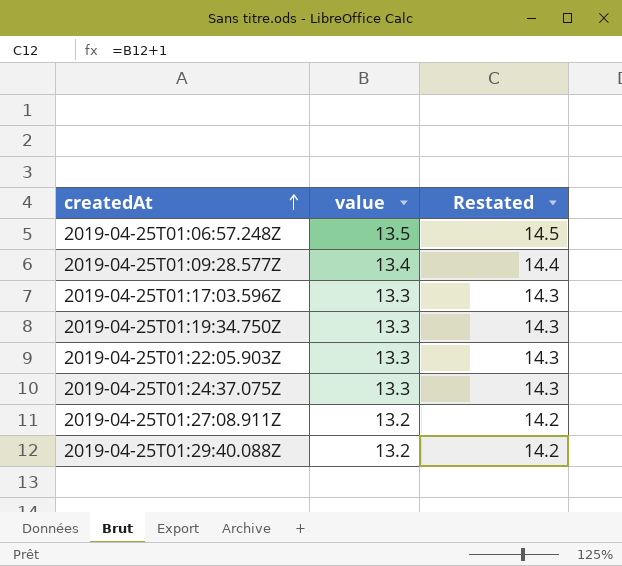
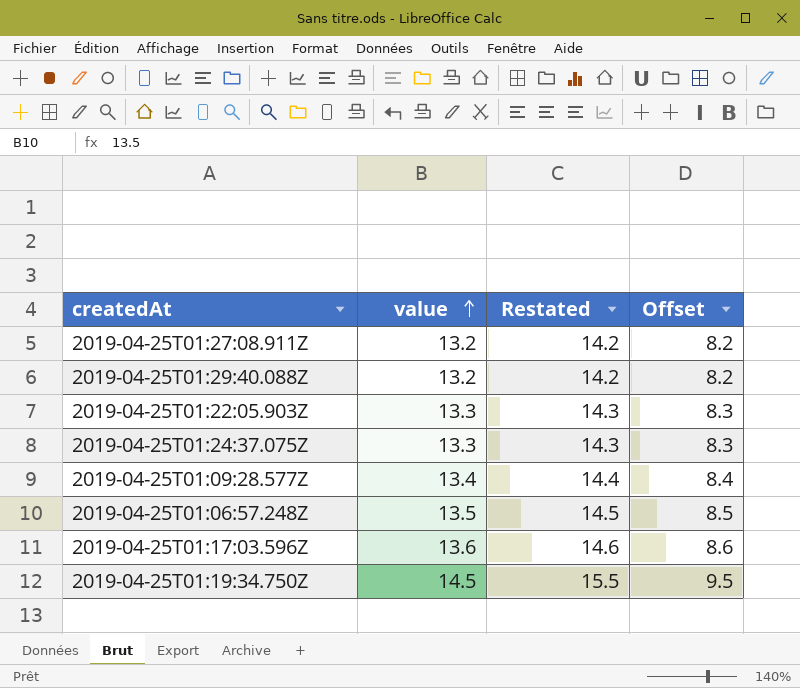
row order: createdAt ascending -> value ascending
column Offset | formula: none -> [value] - 5
2019-04-25T01:17:03.596Z | value: 13.3 -> 13.6
2019-04-25T01:17:03.596Z | Restated: 14.3 -> 14.6
2019-04-25T01:19:34.750Z | value: 13.3 -> 14.5
2019-04-25T01:19:34.750Z | Restated: 14.3 -> 15.5

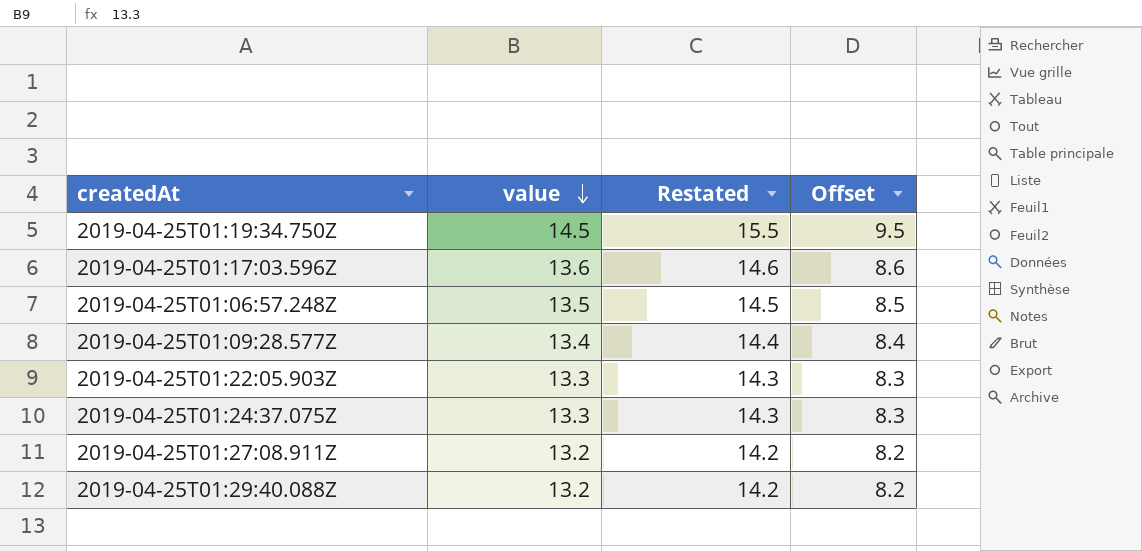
row order: value ascending -> value descending

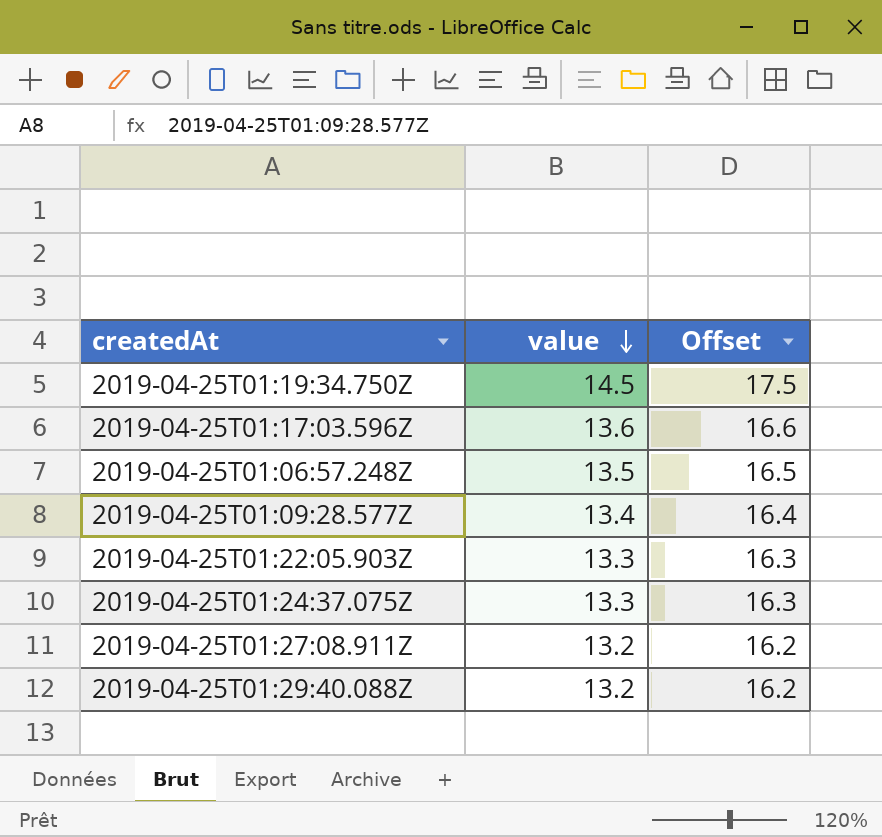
column Restated | formula: [value] + 1 -> none
column Offset | formula: [value] - 5 -> [value] + 3

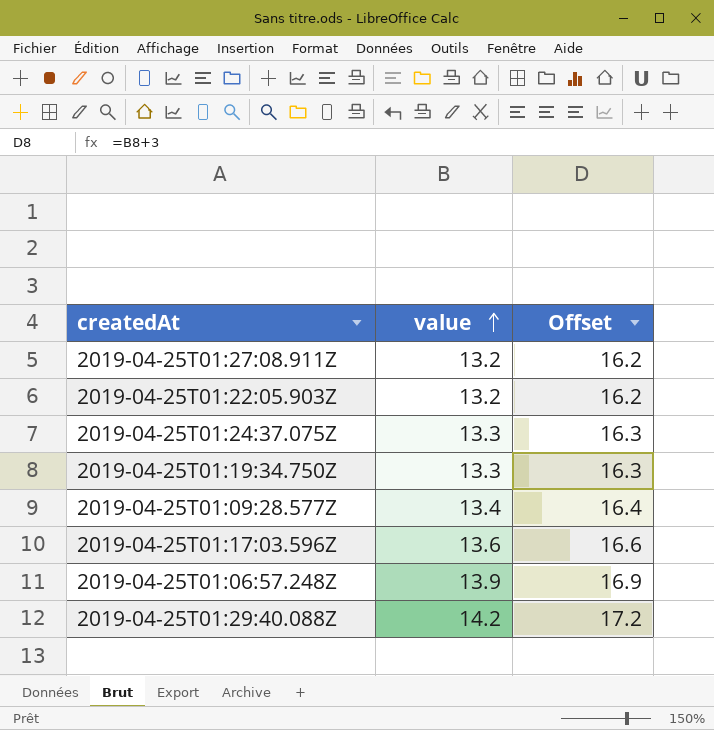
row order: value descending -> value ascending
2019-04-25T01:22:05.903Z | value: 13.3 -> 13.2
2019-04-25T01:22:05.903Z | Offset: 16.3 -> 16.2
2019-04-25T01:19:34.750Z | value: 14.5 -> 13.3
2019-04-25T01:19:34.750Z | Offset: 17.5 -> 16.3
2019-04-25T01:06:57.248Z | value: 13.5 -> 13.9
2019-04-25T01:06:57.248Z | Offset: 16.5 -> 16.9
2019-04-25T01:29:40.088Z | value: 13.2 -> 14.2
2019-04-25T01:29:40.088Z | Offset: 16.2 -> 17.2

